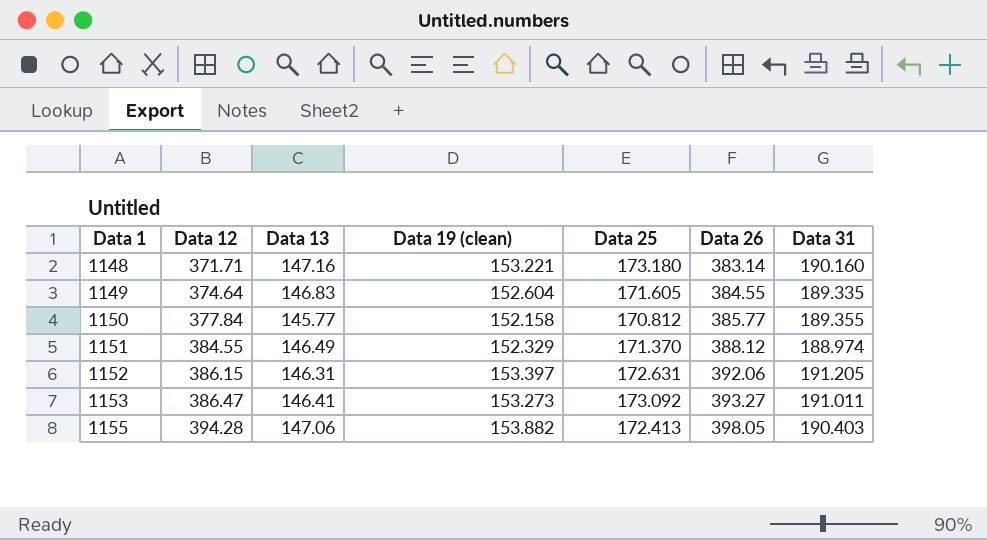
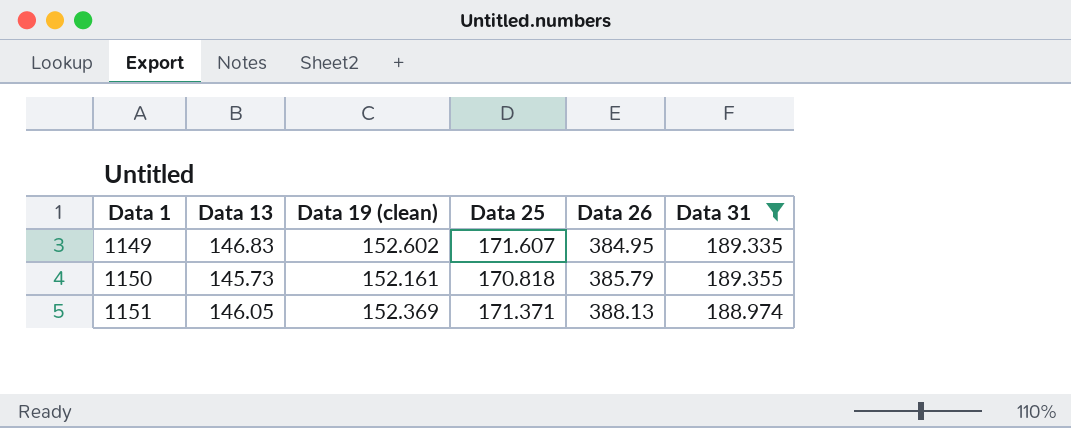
filter: none -> Data 31 <= 189.355
column Data 12 | position: 2 -> none
1149 | Data 19 (clean): 152.604 -> 152.602
1149 | Data 25: 171.605 -> 171.607
1149 | Data 26: 384.55 -> 384.95
1150 | Data 13: 145.77 -> 145.73
1150 | Data 19 (clean): 152.158 -> 152.161
1150 | Data 25: 170.812 -> 170.818
1150 | Data 26: 385.77 -> 385.79
1151 | Data 13: 146.49 -> 146.05
1151 | Data 19 (clean): 152.329 -> 152.369
1151 | Data 25: 171.370 -> 171.371
1151 | Data 26: 388.12 -> 388.13

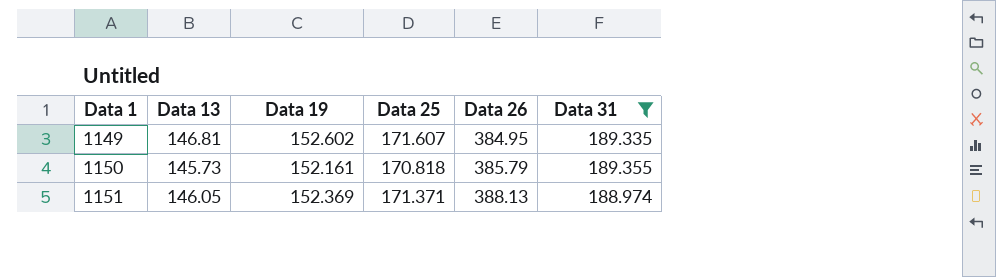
column name: Data 19 (clean) -> Data 19
1149 | Data 13: 146.83 -> 146.81

